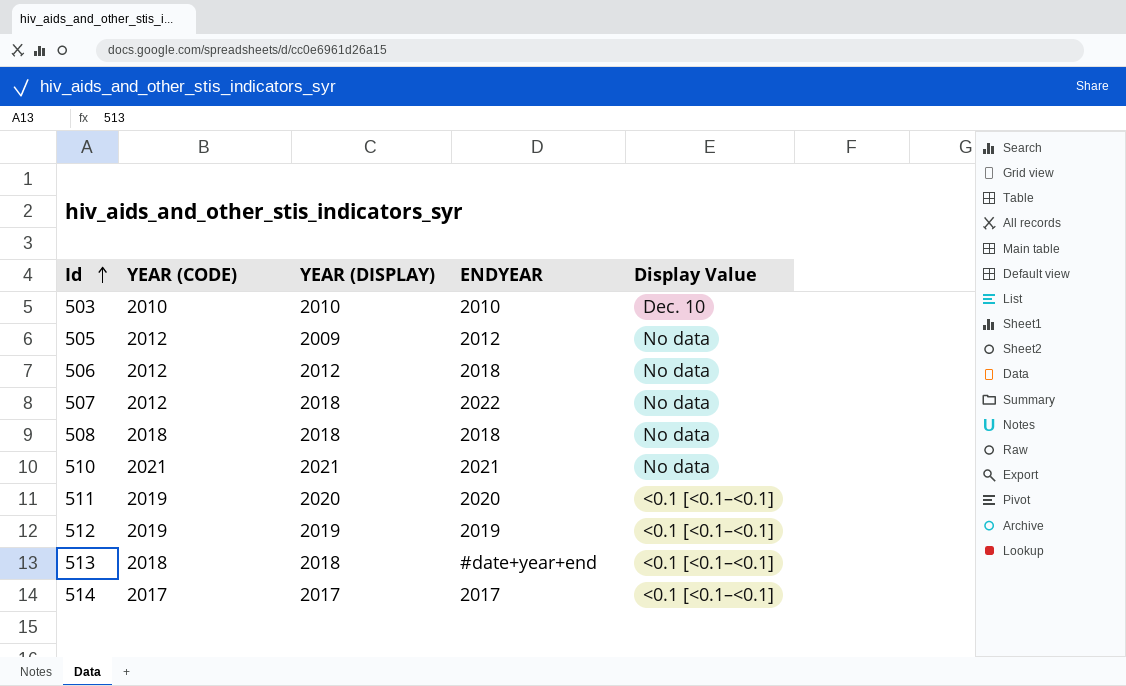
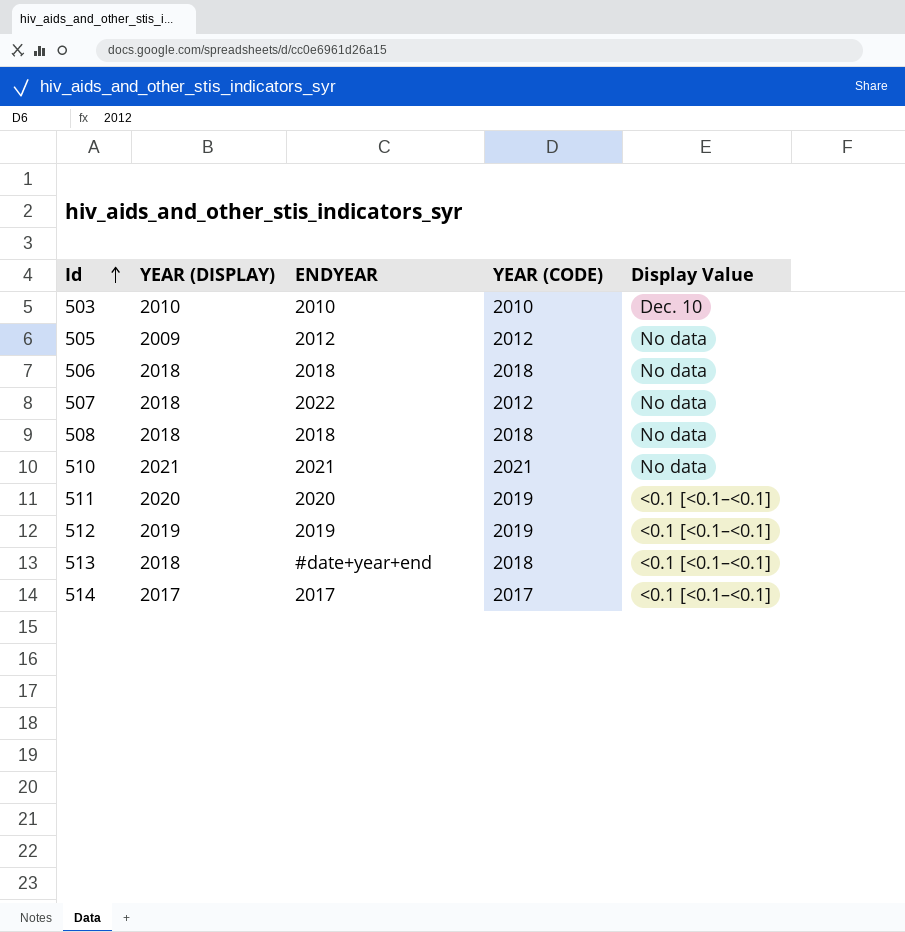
column YEAR (CODE) | position: 2 -> 4
506 | YEAR (DISPLAY): 2012 -> 2018
506 | YEAR (CODE): 2012 -> 2018

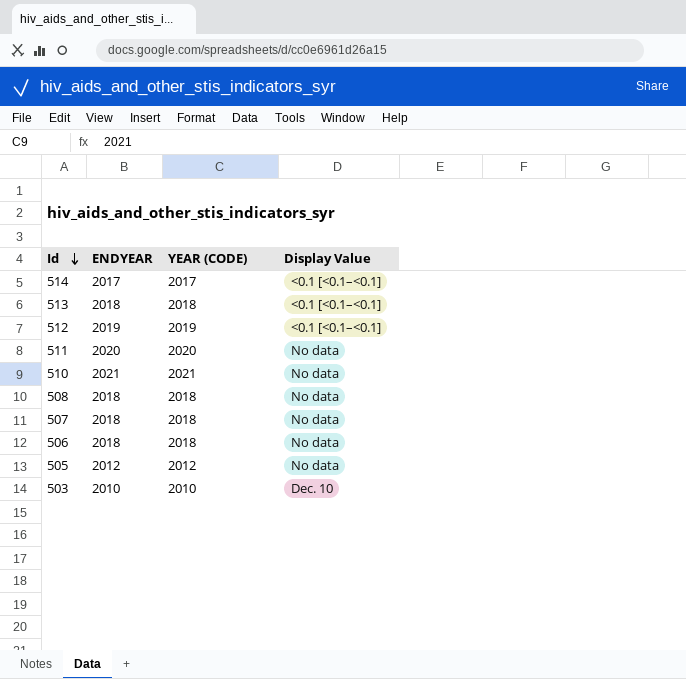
row order: Id ascending -> Id descending
column YEAR (DISPLAY) | position: 2 -> none
513 | ENDYEAR: #date+year+end -> 2018
511 | YEAR (CODE): 2019 -> 2020
511 | Display Value: <0.1 [<0.1–<0.1] -> No data
507 | ENDYEAR: 2022 -> 2018
507 | YEAR (CODE): 2012 -> 2018

